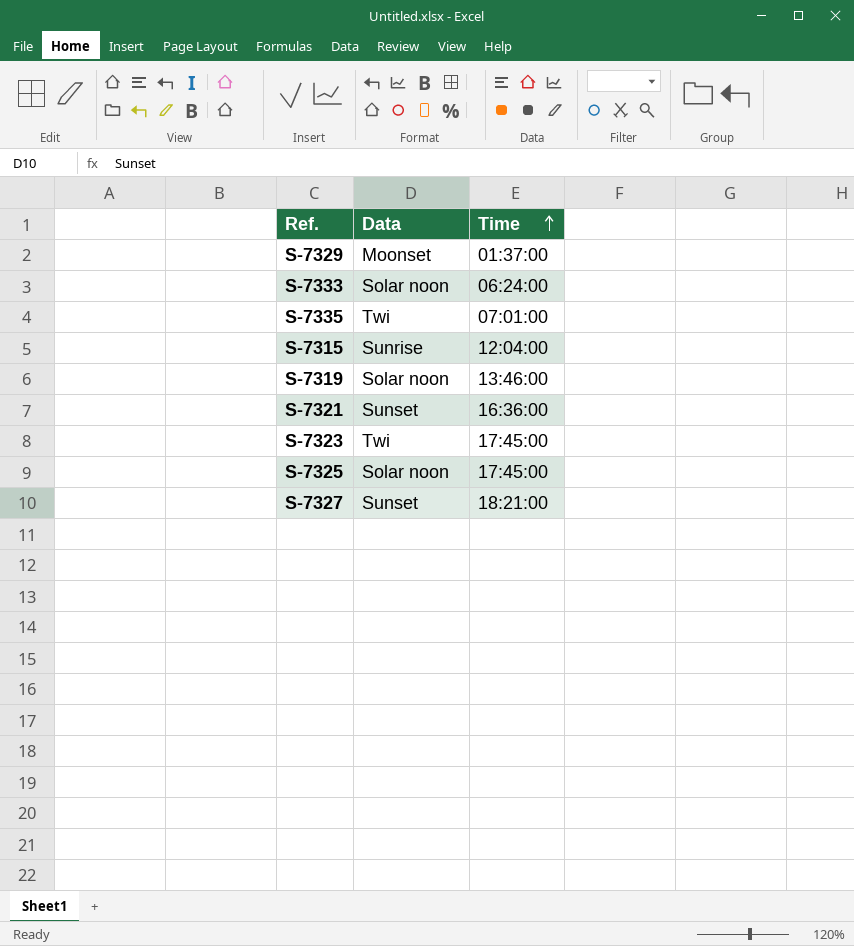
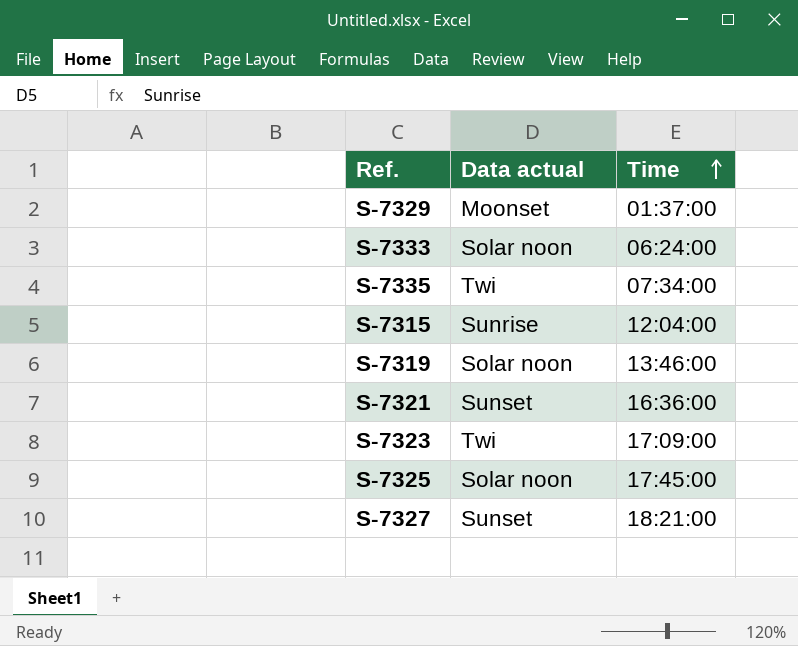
column name: Data -> Data actual
S-7335 | Time: 07:01:00 -> 07:34:00
S-7323 | Time: 17:45:00 -> 17:09:00

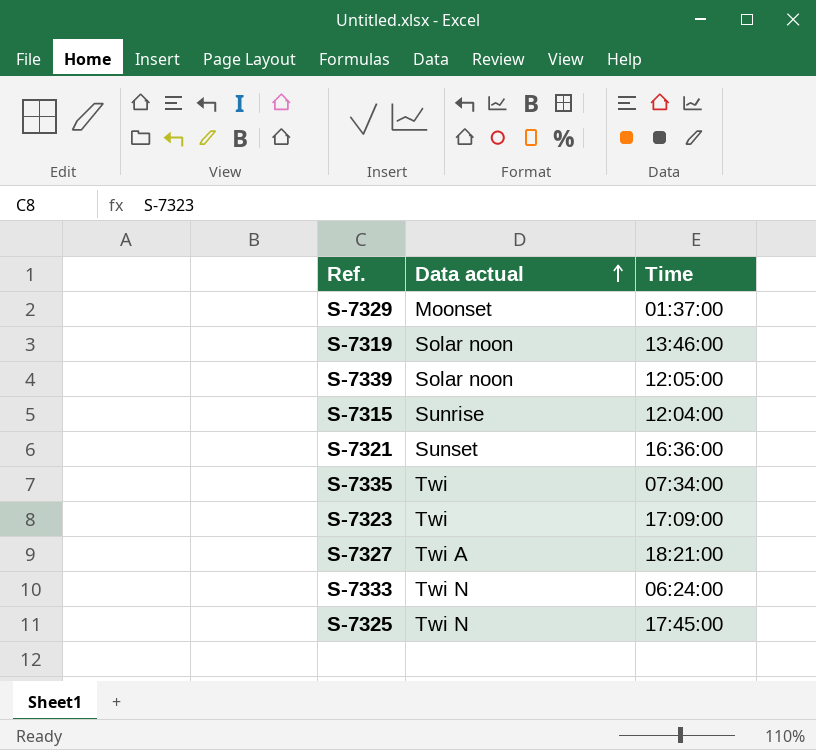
row order: Time ascending -> Data actual ascending
row S-7339: none -> Solar noon | 12:05:00
S-7327 | Data actual: Sunset -> Twi A
S-7333 | Data actual: Solar noon -> Twi N
S-7325 | Data actual: Solar noon -> Twi N

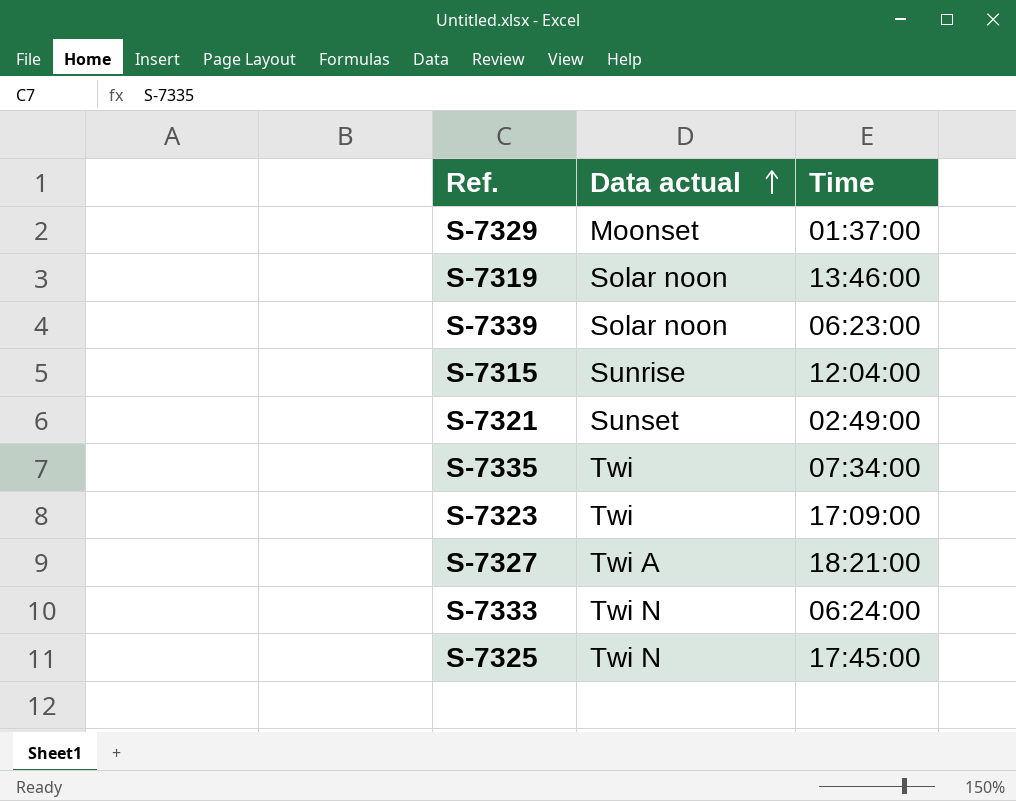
S-7339 | Time: 12:05:00 -> 06:23:00
S-7321 | Time: 16:36:00 -> 02:49:00

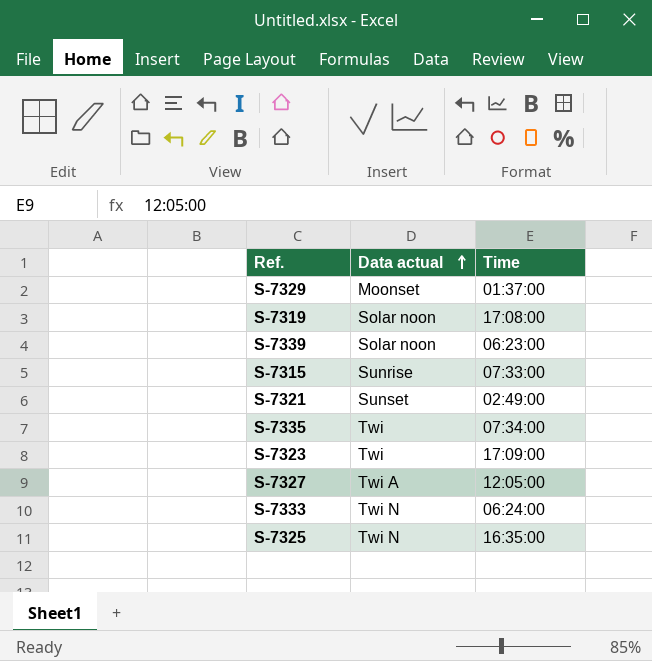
S-7319 | Time: 13:46:00 -> 17:08:00
S-7315 | Time: 12:04:00 -> 07:33:00
S-7327 | Time: 18:21:00 -> 12:05:00
S-7325 | Time: 17:45:00 -> 16:35:00

